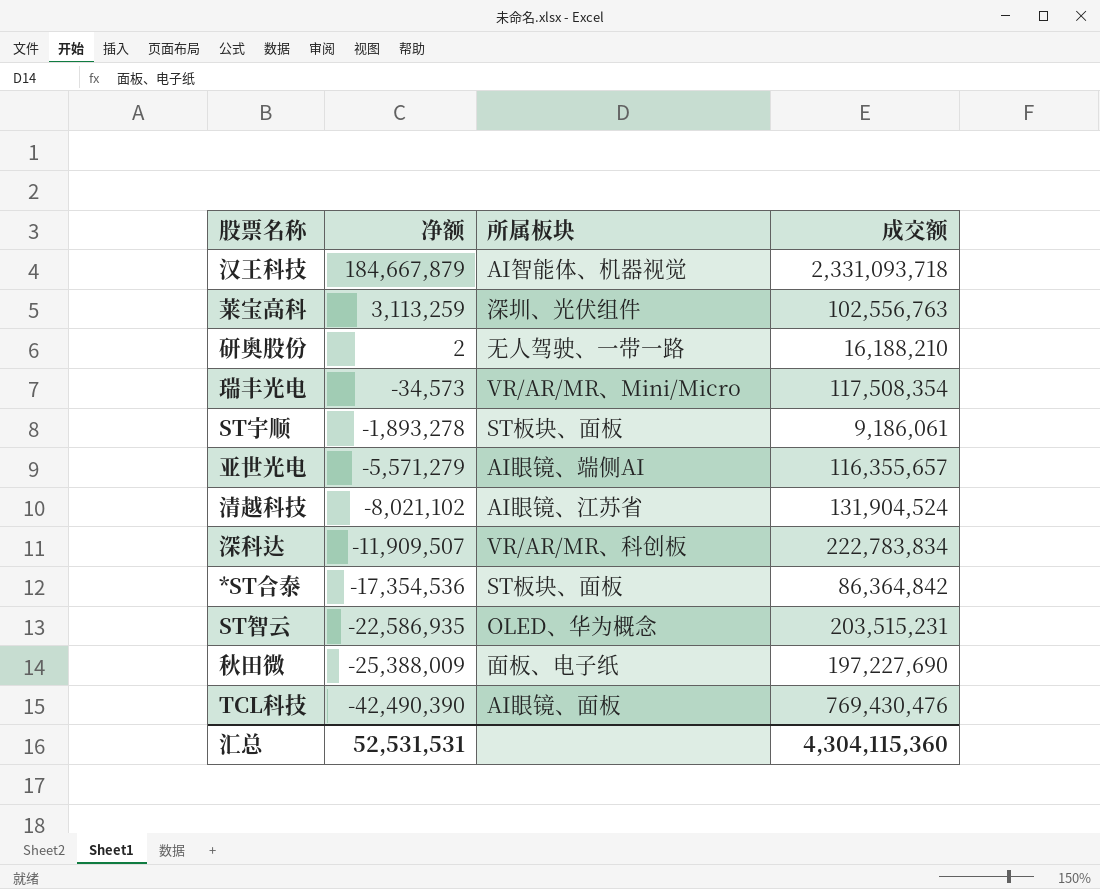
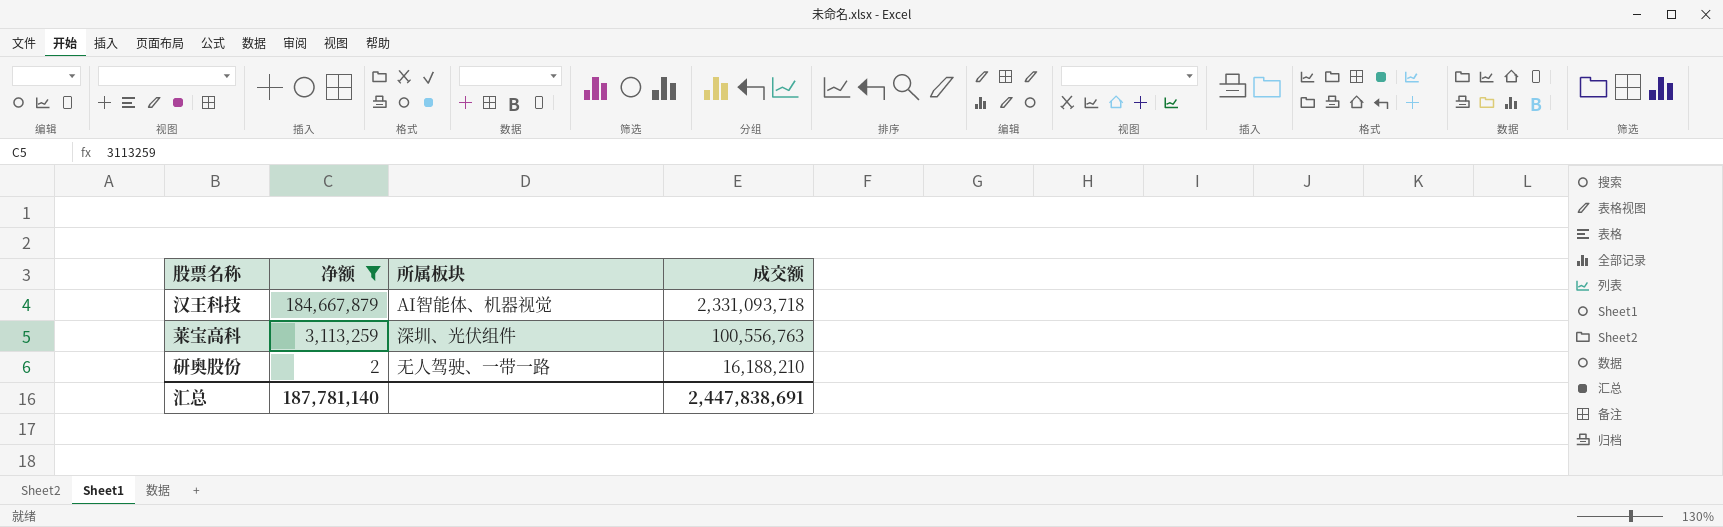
filter: none -> 净额 >= 2
莱宝高科 | 成交额: 102,556,763 -> 100,556,763
汇总 | 净额: 52,531,531 -> 187,781,140
汇总 | 成交额: 4,304,115,360 -> 2,447,838,691

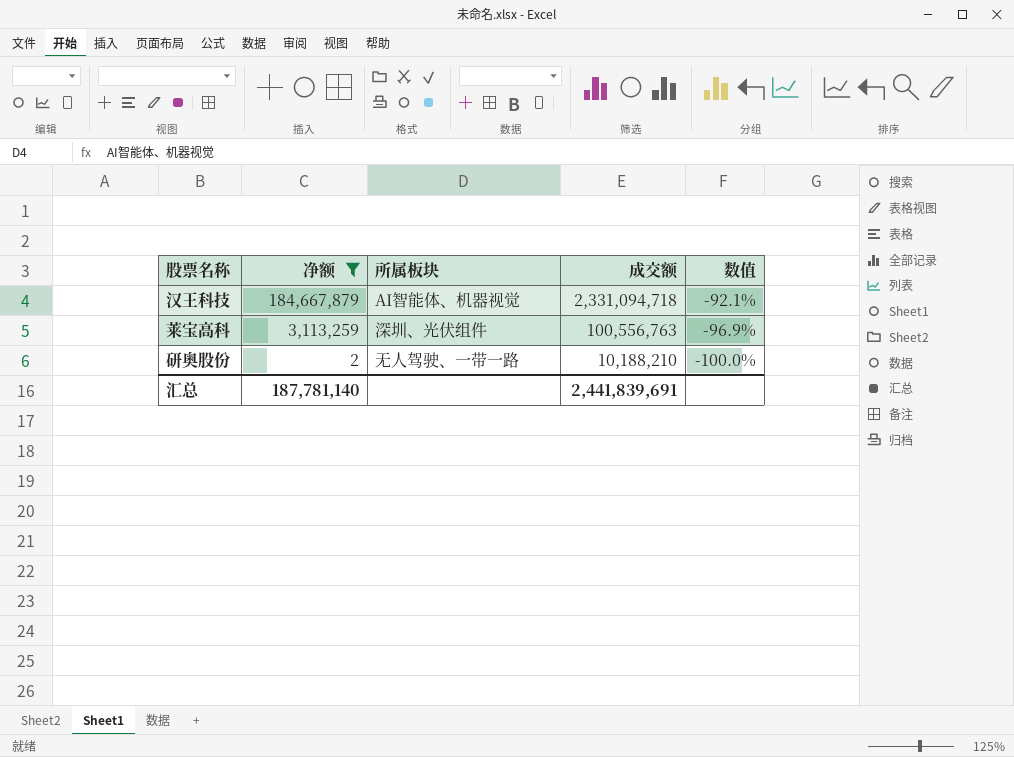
column 数值 | formula: none -> ([净额] - [成交额]) / [成交额]
汉王科技 | 成交额: 2,331,093,718 -> 2,331,094,718
研奥股份 | 成交额: 16,188,210 -> 10,188,210
汇总 | 成交额: 2,447,838,691 -> 2,441,839,691

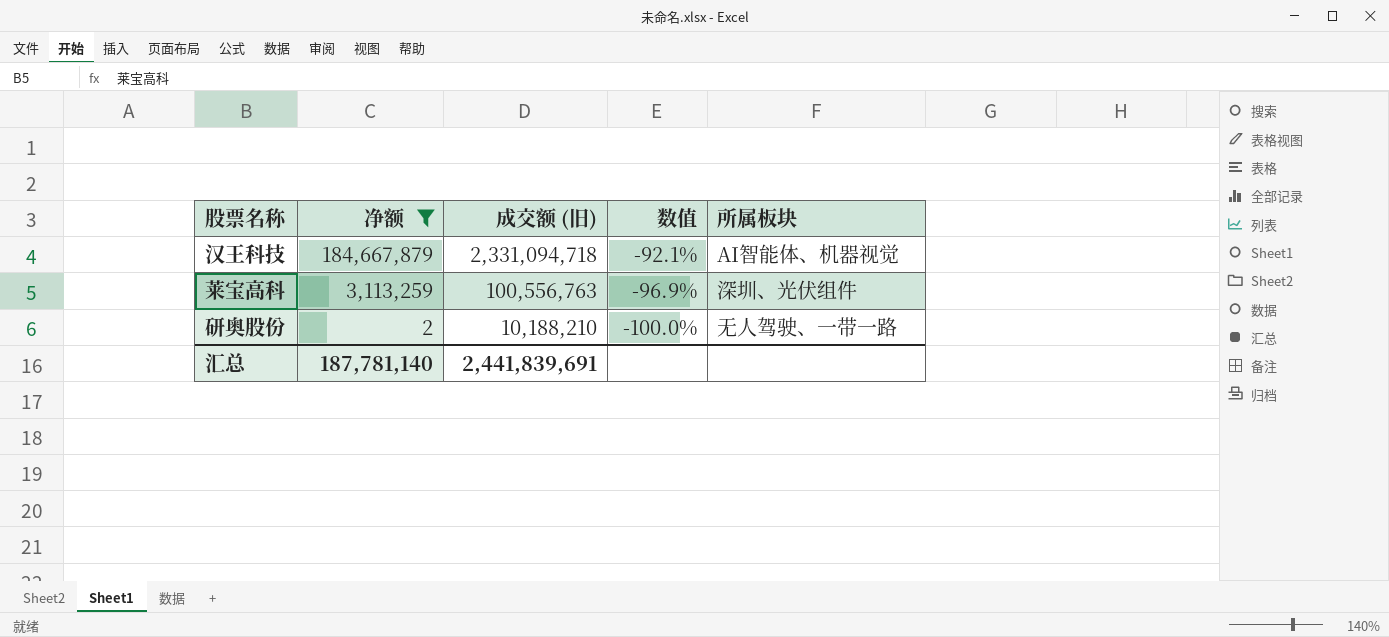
column name: 成交额 -> 成交额 (旧)
column 所属板块 | position: 3 -> 5

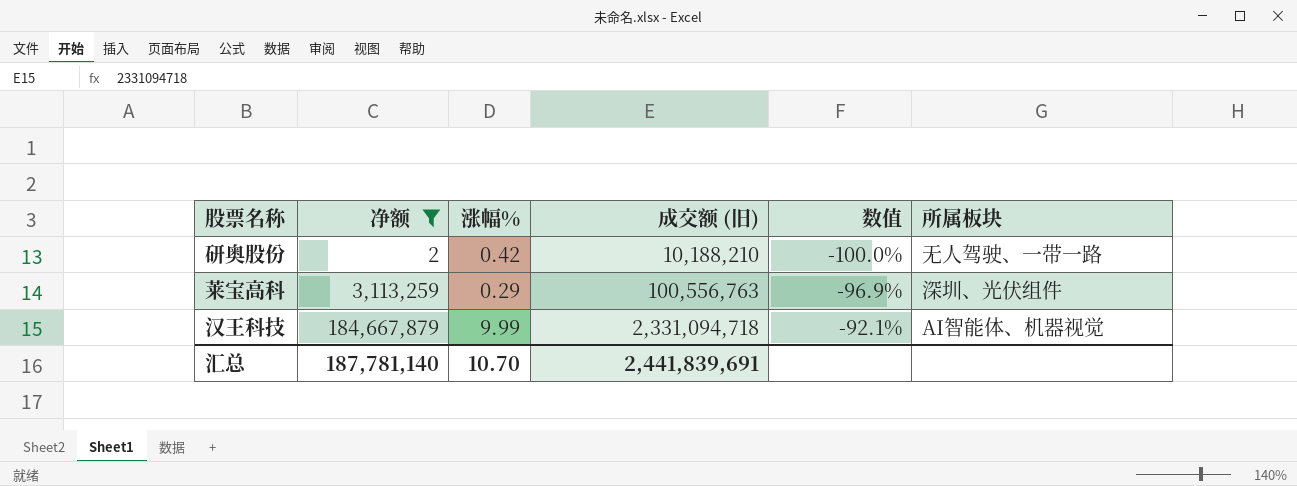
row order: 净额 descending -> 净额 ascending
column 涨幅% | position: none -> 3

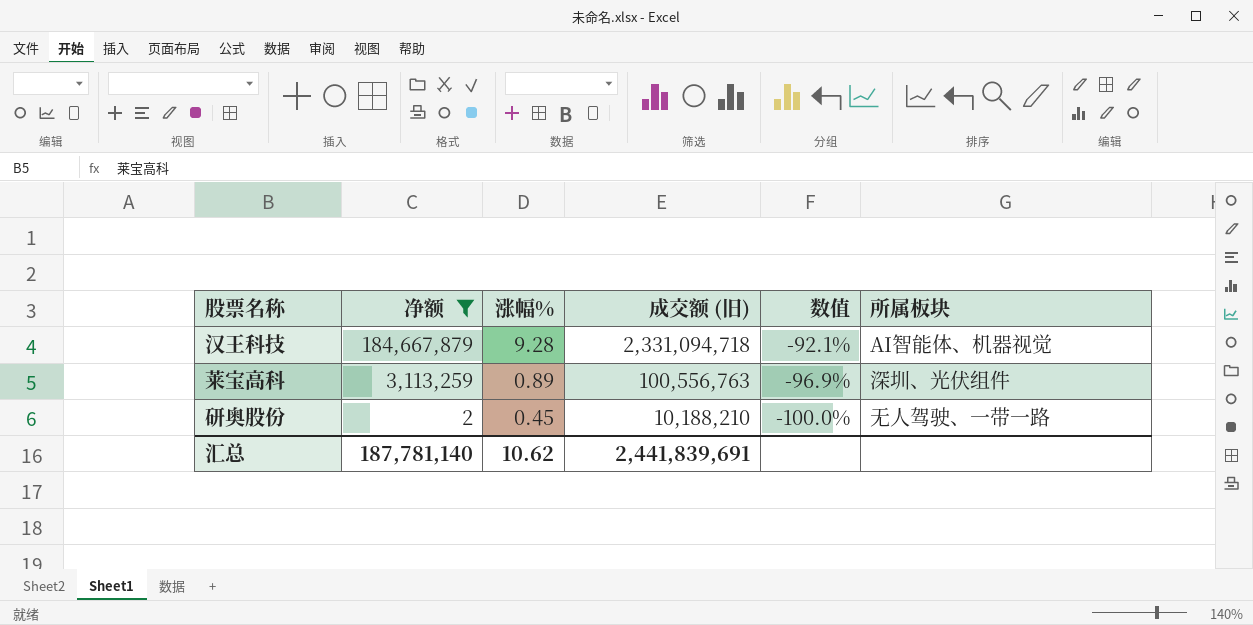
row order: 净额 ascending -> 净额 descending
汉王科技 | 涨幅%: 9.99 -> 9.28
莱宝高科 | 涨幅%: 0.29 -> 0.89
研奥股份 | 涨幅%: 0.42 -> 0.45
汇总 | 涨幅%: 10.70 -> 10.62

